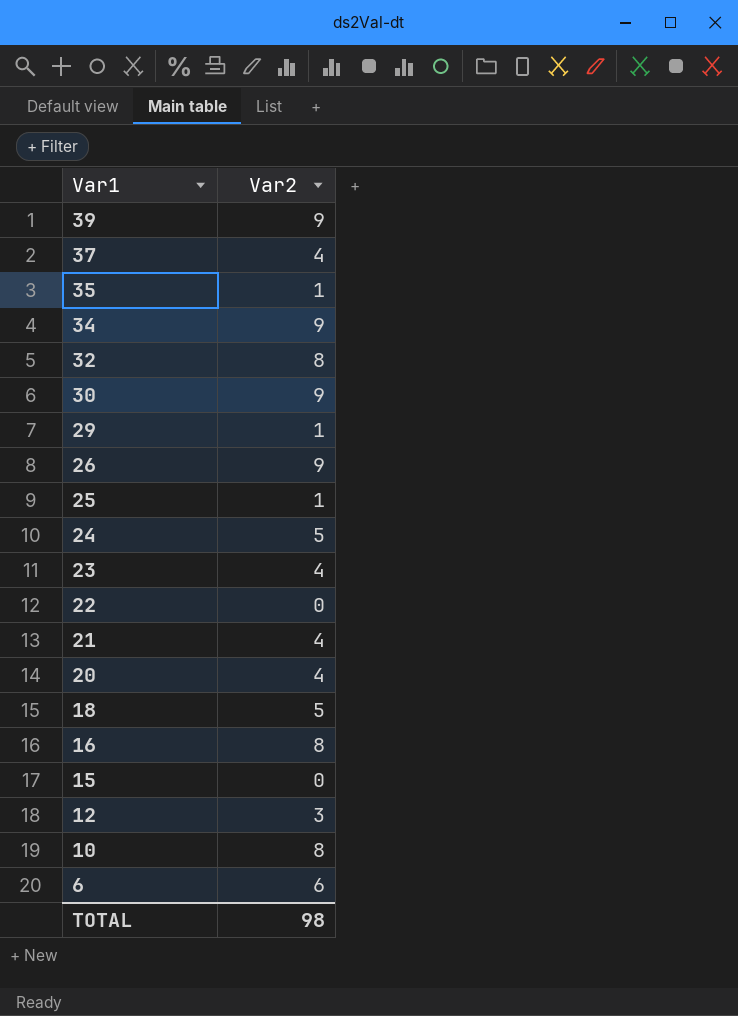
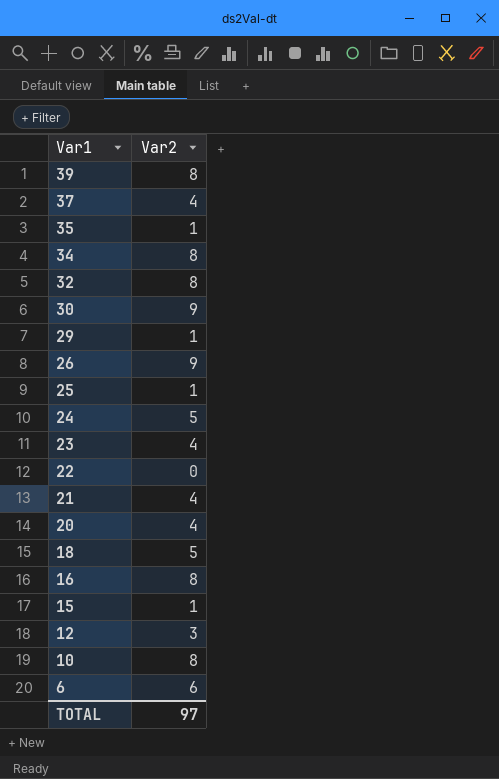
39 | Var2: 9 -> 8
34 | Var2: 9 -> 8
15 | Var2: 0 -> 1
TOTAL | Var2: 98 -> 97

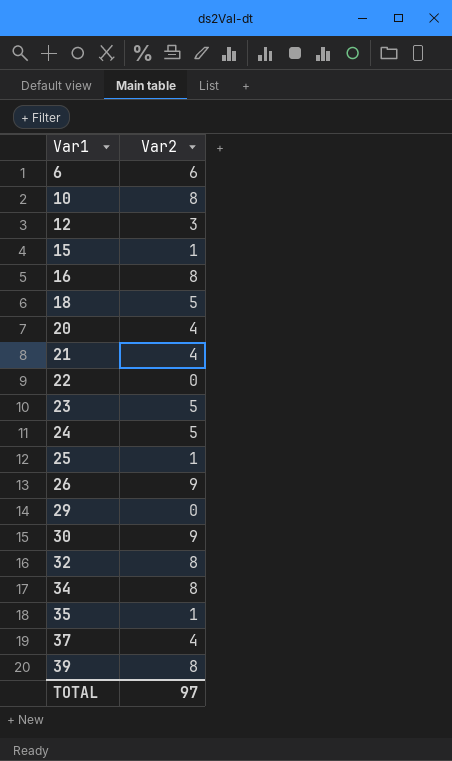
row order: Var1 descending -> Var1 ascending
23 | Var2: 4 -> 5
29 | Var2: 1 -> 0

